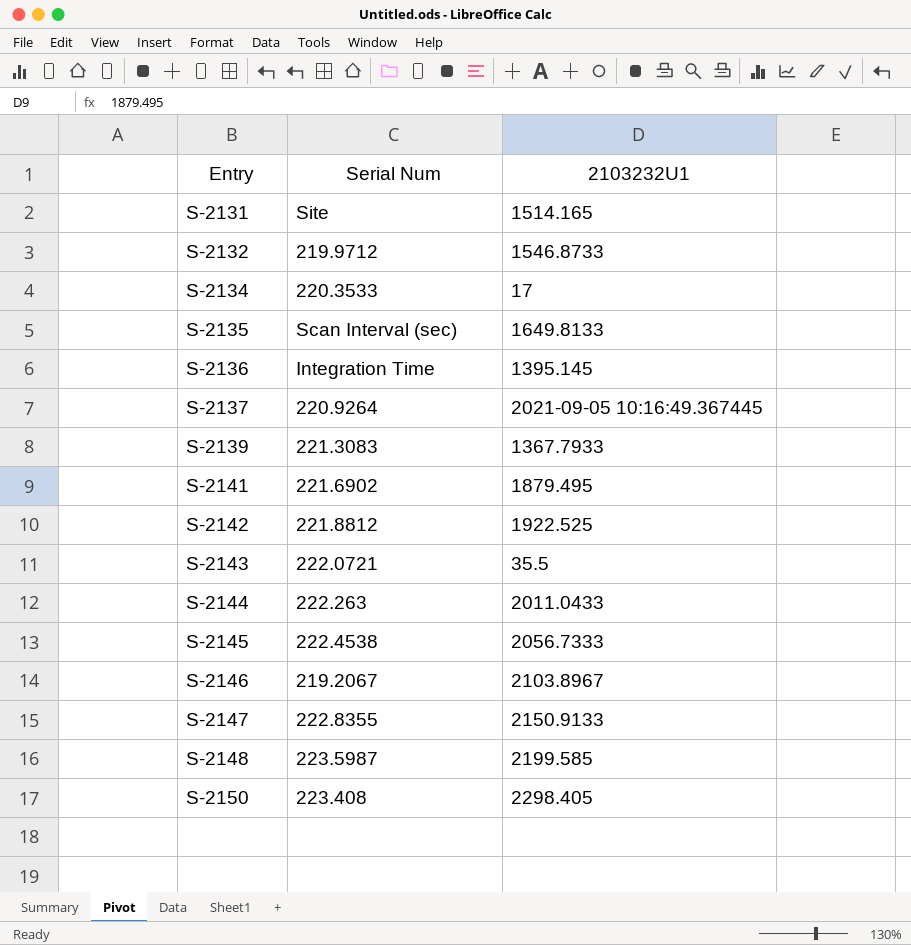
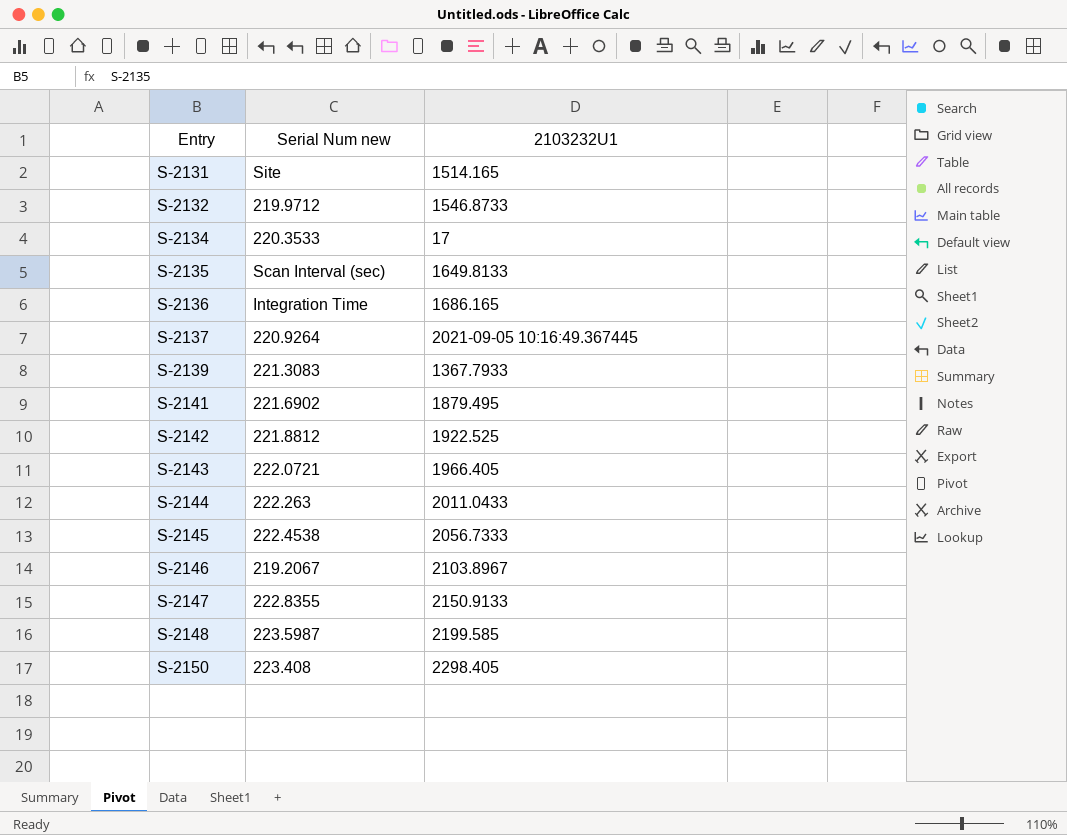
column name: Serial Num -> Serial Num new
S-2136 | 2103232U1: 1395.145 -> 1686.165
S-2143 | 2103232U1: 35.5 -> 1966.405

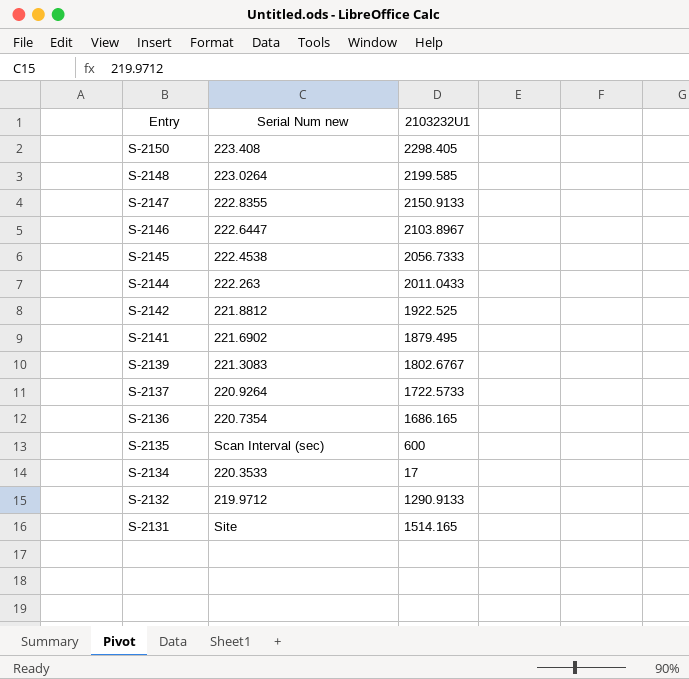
row order: Entry ascending -> Entry descending
row S-2143: 222.0721 | 1966.405 -> none
S-2148 | Serial Num new: 223.5987 -> 223.0264
S-2146 | Serial Num new: 219.2067 -> 222.6447
S-2139 | 2103232U1: 1367.7933 -> 1802.6767
S-2137 | 2103232U1: 2021-09-05 10:16:49.367445 -> 1722.5733
S-2136 | Serial Num new: Integration Time -> 220.7354
S-2135 | 2103232U1: 1649.8133 -> 600
S-2132 | 2103232U1: 1546.8733 -> 1290.9133

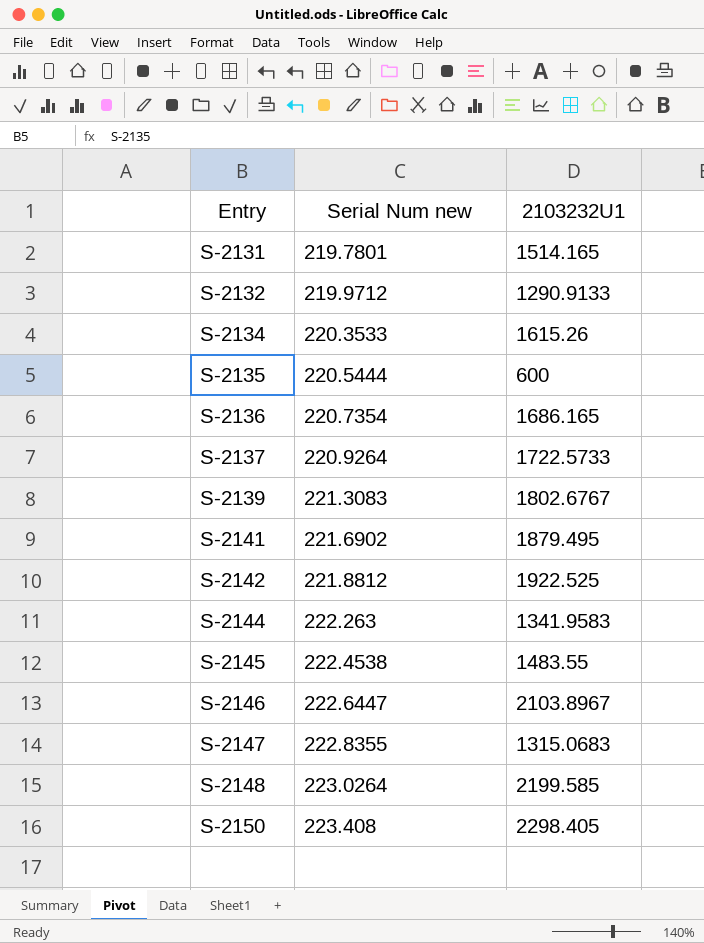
row order: Entry descending -> Entry ascending
S-2131 | Serial Num new: Site -> 219.7801
S-2134 | 2103232U1: 17 -> 1615.26
S-2135 | Serial Num new: Scan Interval (sec) -> 220.5444
S-2144 | 2103232U1: 2011.0433 -> 1341.9583
S-2145 | 2103232U1: 2056.7333 -> 1483.55
S-2147 | 2103232U1: 2150.9133 -> 1315.0683

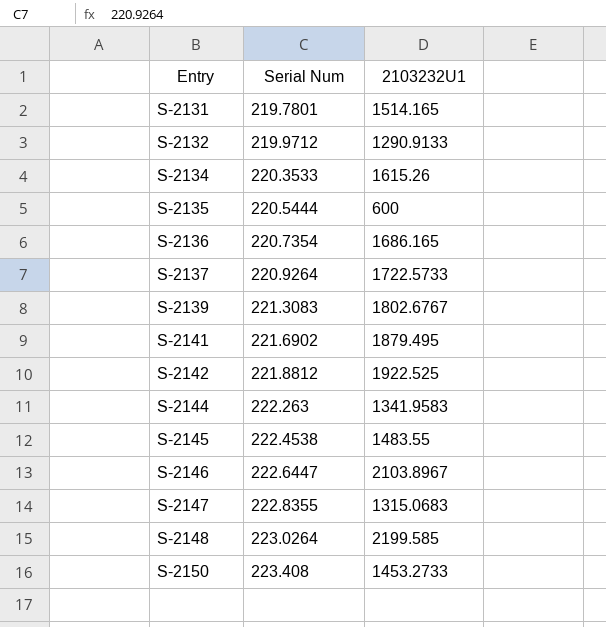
column name: Serial Num new -> Serial Num
S-2150 | 2103232U1: 2298.405 -> 1453.2733

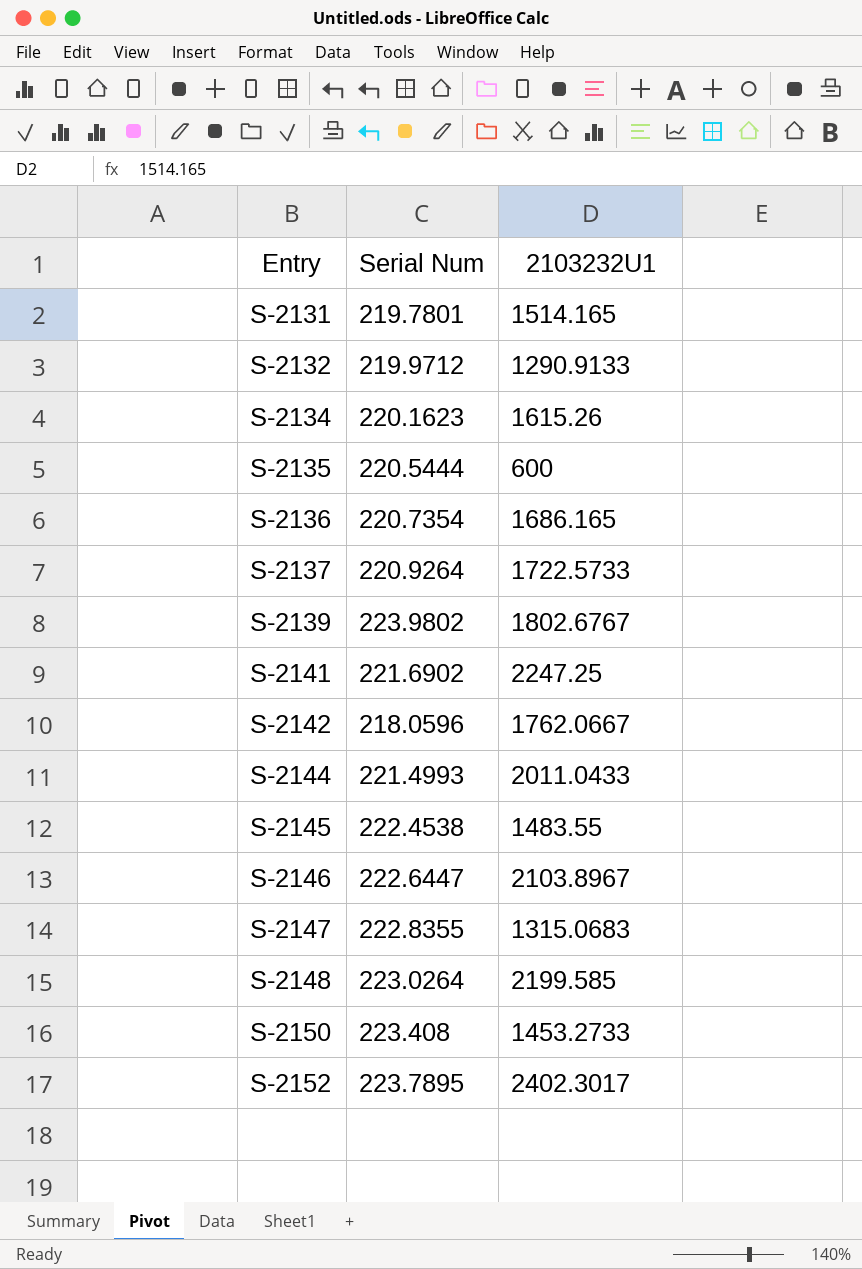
S-2134 | Serial Num: 220.3533 -> 220.1623
S-2139 | Serial Num: 221.3083 -> 223.9802
S-2141 | 2103232U1: 1879.495 -> 2247.25
S-2142 | Serial Num: 221.8812 -> 218.0596
S-2142 | 2103232U1: 1922.525 -> 1762.0667
S-2144 | Serial Num: 222.263 -> 221.4993
S-2144 | 2103232U1: 1341.9583 -> 2011.0433
row S-2152: none -> 223.7895 | 2402.3017

